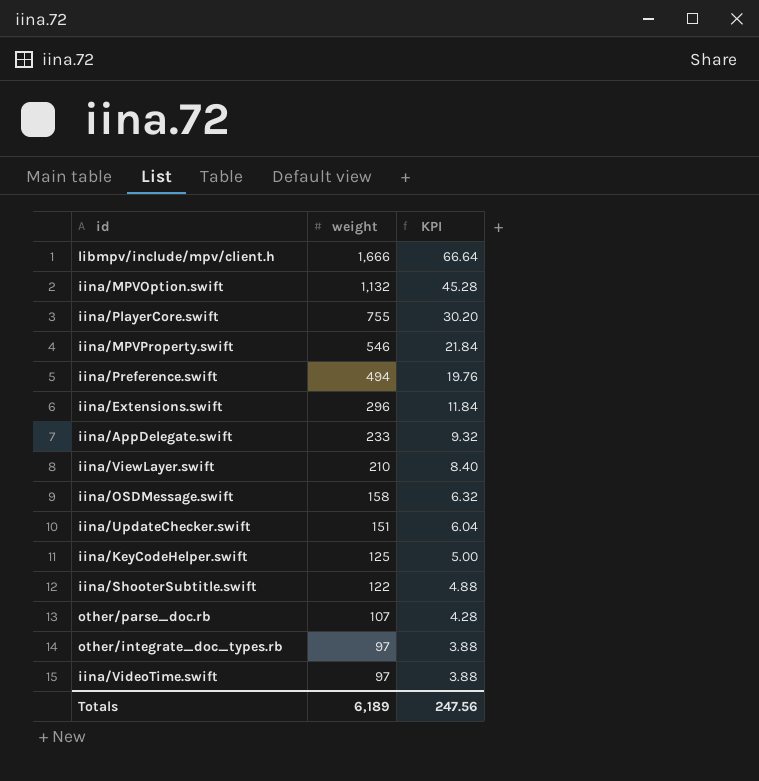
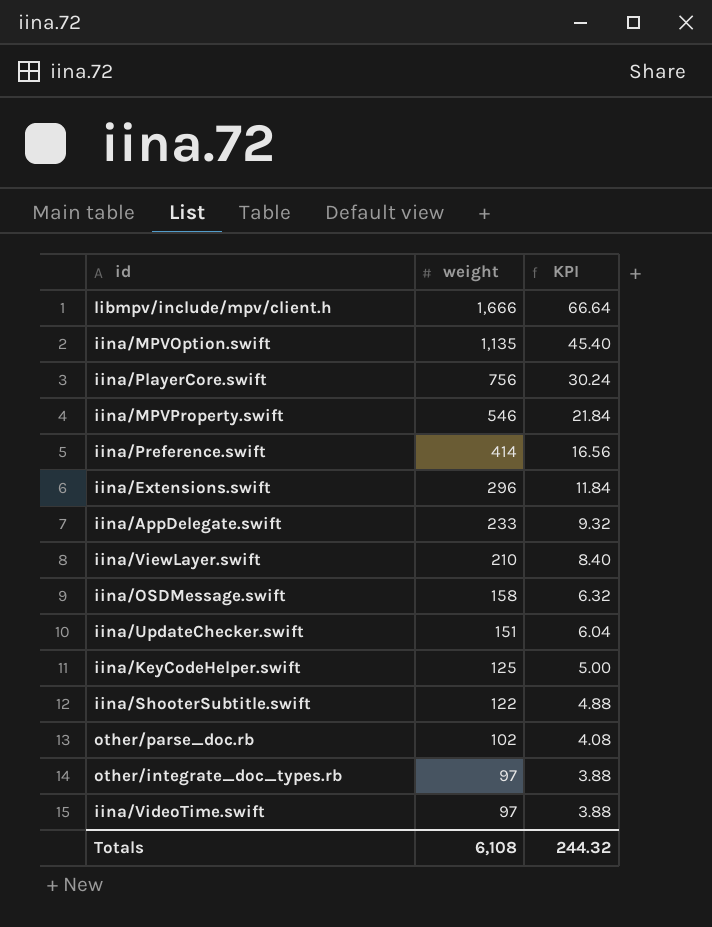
iina/MPVOption.swift | weight: 1,132 -> 1,135
iina/MPVOption.swift | KPI: 45.28 -> 45.40
iina/PlayerCore.swift | weight: 755 -> 756
iina/PlayerCore.swift | KPI: 30.20 -> 30.24
iina/Preference.swift | weight: 494 -> 414
iina/Preference.swift | KPI: 19.76 -> 16.56
other/parse_doc.rb | weight: 107 -> 102
other/parse_doc.rb | KPI: 4.28 -> 4.08
Totals | weight: 6,189 -> 6,108
Totals | KPI: 247.56 -> 244.32

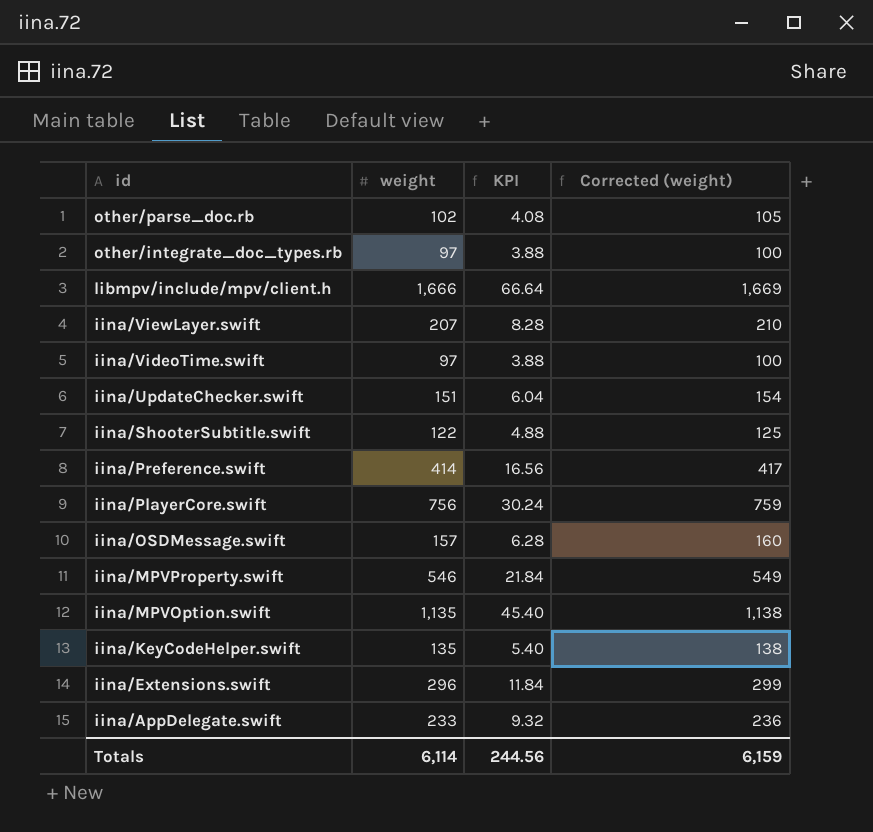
row order: weight descending -> id descending
column Corrected (weight) | formula: none -> [weight] + 3
iina/ViewLayer.swift | weight: 210 -> 207
iina/ViewLayer.swift | KPI: 8.40 -> 8.28
iina/OSDMessage.swift | weight: 158 -> 157
iina/OSDMessage.swift | KPI: 6.32 -> 6.28
iina/KeyCodeHelper.swift | weight: 125 -> 135
iina/KeyCodeHelper.swift | KPI: 5.00 -> 5.40
Totals | weight: 6,108 -> 6,114
Totals | KPI: 244.32 -> 244.56

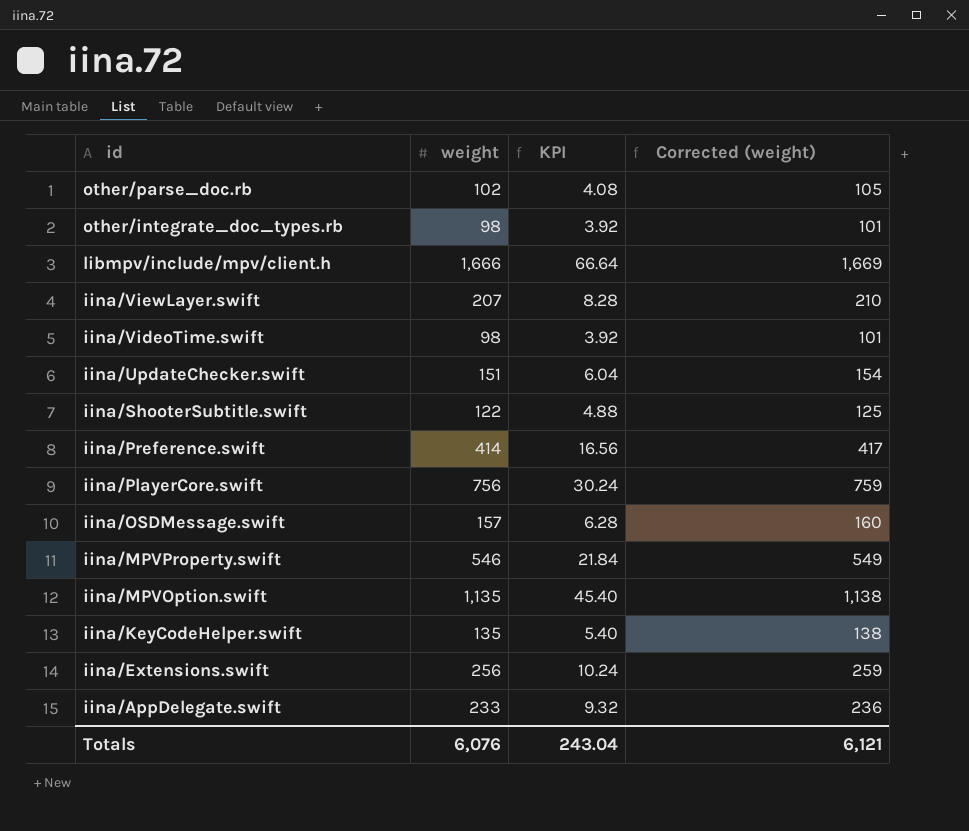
other/integrate_doc_types.rb | weight: 97 -> 98
other/integrate_doc_types.rb | KPI: 3.88 -> 3.92
other/integrate_doc_types.rb | Corrected (weight): 100 -> 101
iina/VideoTime.swift | weight: 97 -> 98
iina/VideoTime.swift | KPI: 3.88 -> 3.92
iina/VideoTime.swift | Corrected (weight): 100 -> 101
iina/Extensions.swift | weight: 296 -> 256
iina/Extensions.swift | KPI: 11.84 -> 10.24
iina/Extensions.swift | Corrected (weight): 299 -> 259
Totals | weight: 6,114 -> 6,076
Totals | KPI: 244.56 -> 243.04
Totals | Corrected (weight): 6,159 -> 6,121

